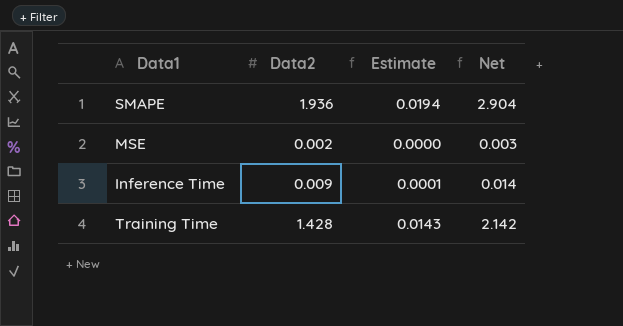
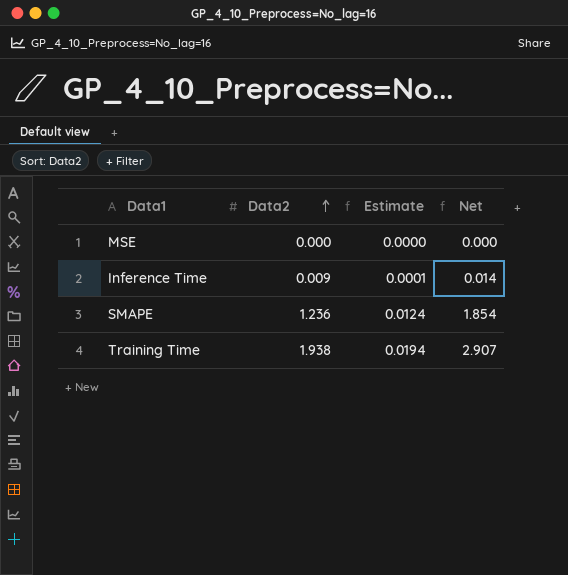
row order: none -> Data2 ascending
MSE | Data2: 0.002 -> 0.000
MSE | Net: 0.003 -> 0.000
SMAPE | Data2: 1.936 -> 1.236
SMAPE | Estimate: 0.0194 -> 0.0124
SMAPE | Net: 2.904 -> 1.854
Training Time | Data2: 1.428 -> 1.938
Training Time | Estimate: 0.0143 -> 0.0194
Training Time | Net: 2.142 -> 2.907

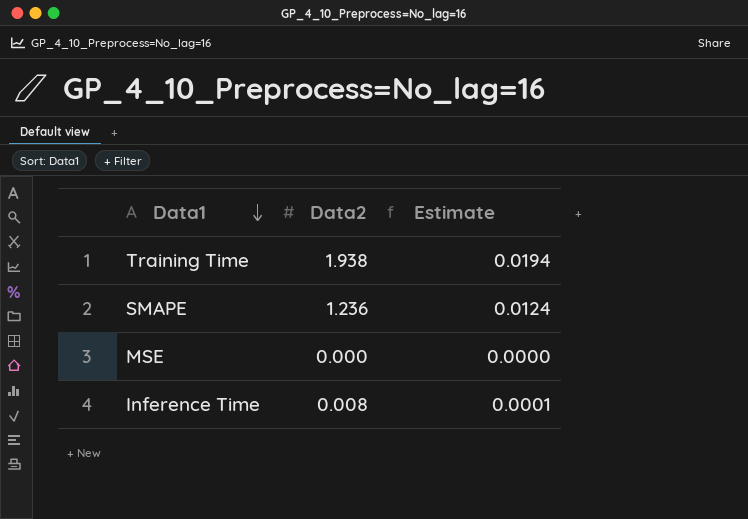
row order: Data2 ascending -> Data1 descending
column Net | formula: [Data2] * 1.5 -> none
Inference Time | Data2: 0.009 -> 0.008

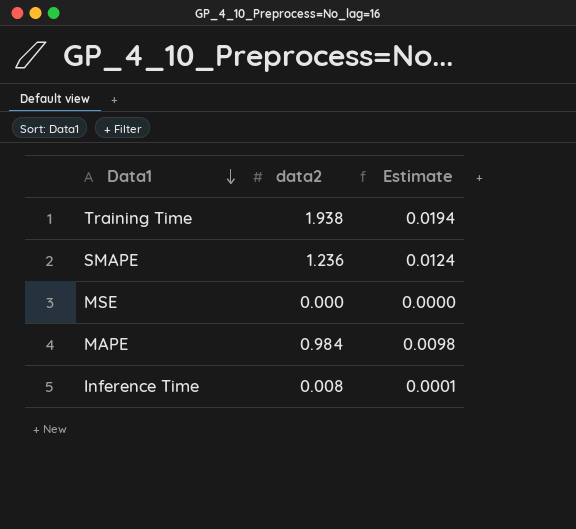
column name: Data2 -> data2
row MAPE: none -> 0.984 | 0.0098

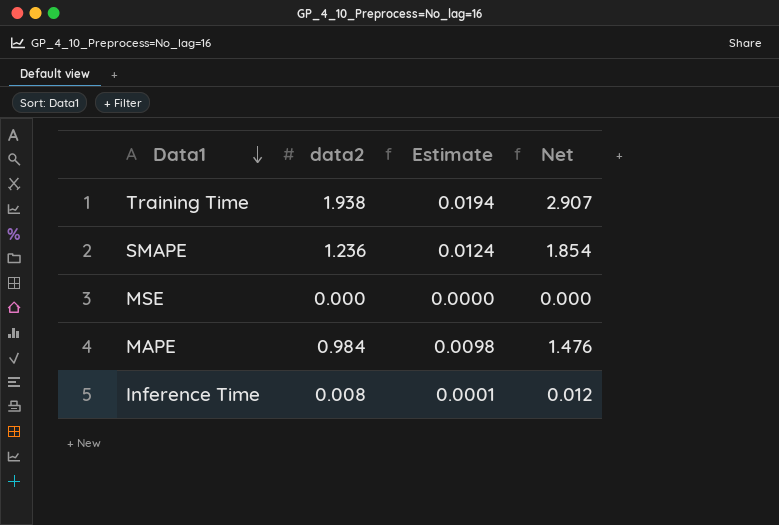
column Net | formula: none -> [data2] * 1.5

